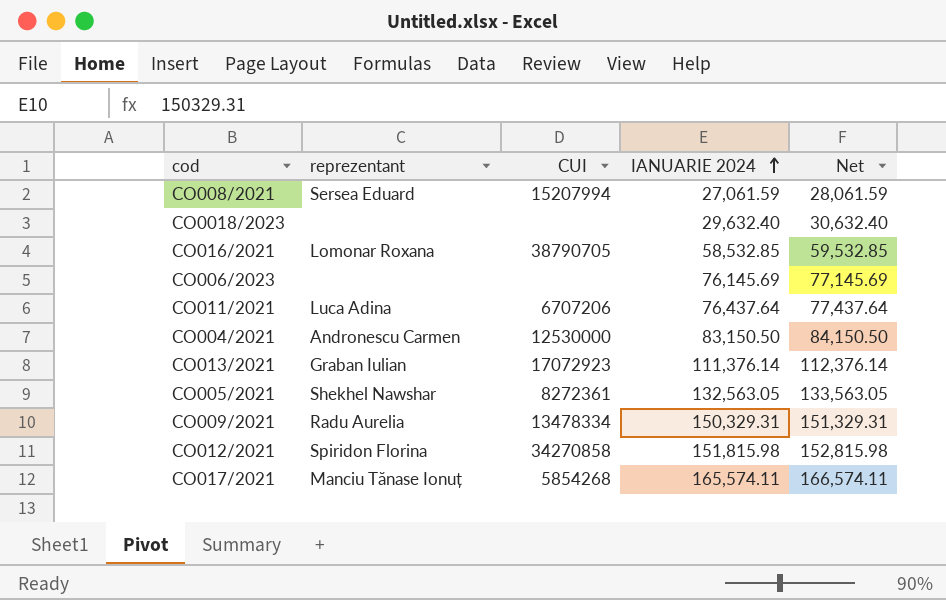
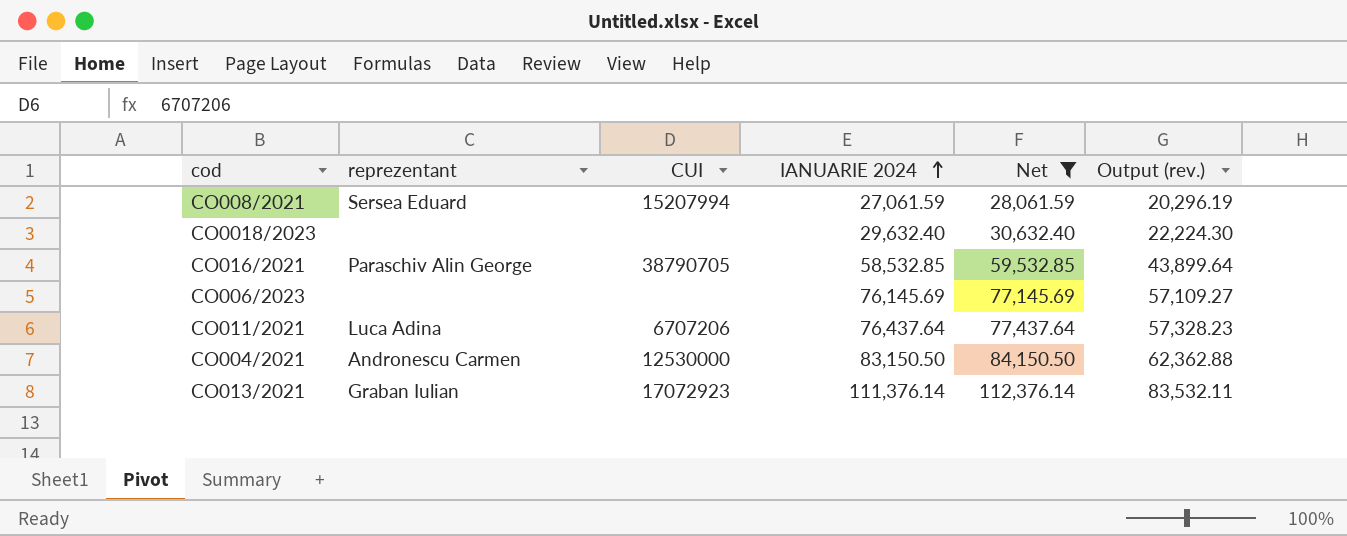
filter: none -> Net <= 112,376.14
column Output (rev.) | formula: none -> [IANUARIE 2024] * 0.75
CO016/2021 | reprezentant: Lomonar Roxana -> Paraschiv Alin George

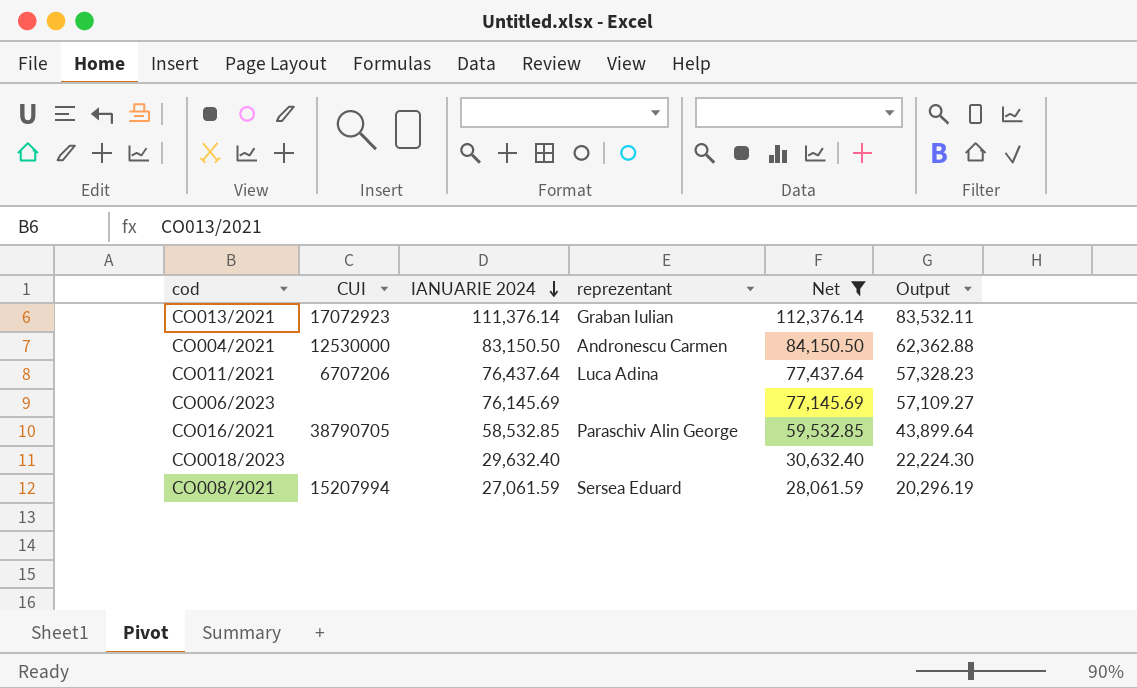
row order: IANUARIE 2024 ascending -> IANUARIE 2024 descending
column reprezentant | position: 2 -> 4
column name: Output (rev.) -> Output

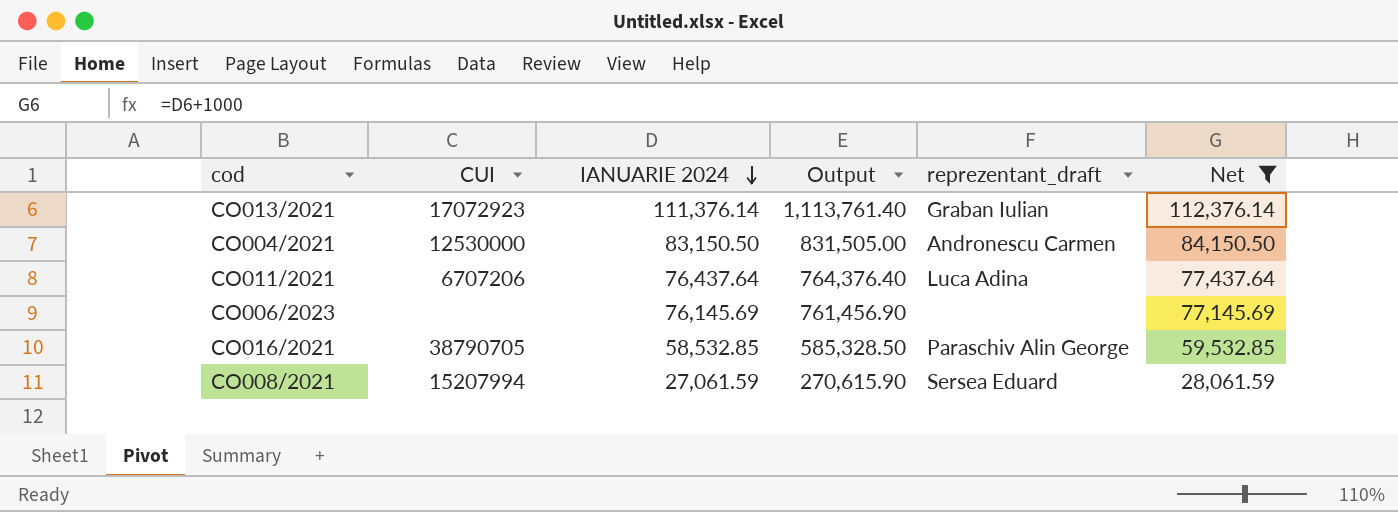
column Output | formula: [IANUARIE 2024] * 0.75 -> [IANUARIE 2024] * 10
column Output | position: 6 -> 4
column name: reprezentant -> reprezentant_draft
row CO0018/2023: none | 29,632.40 | none | 30,632.40 | 22,224.30 -> none

